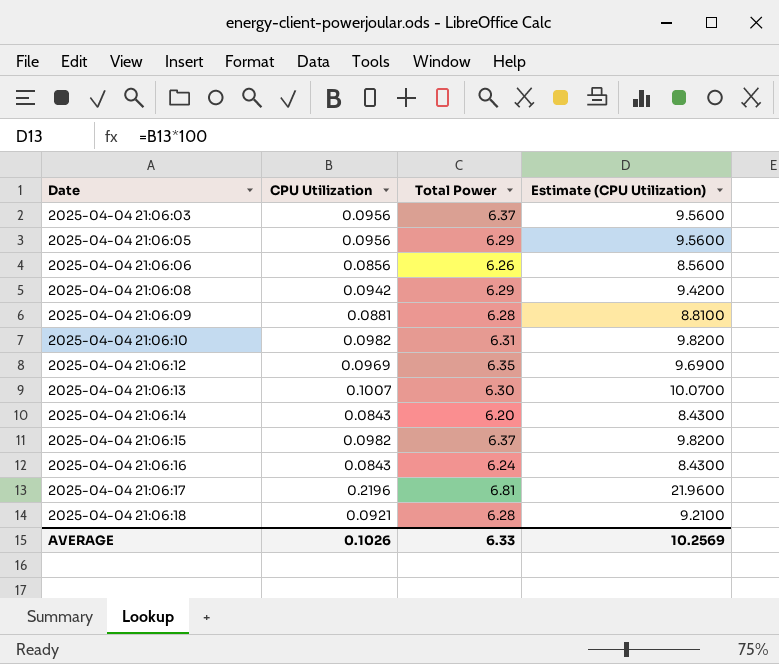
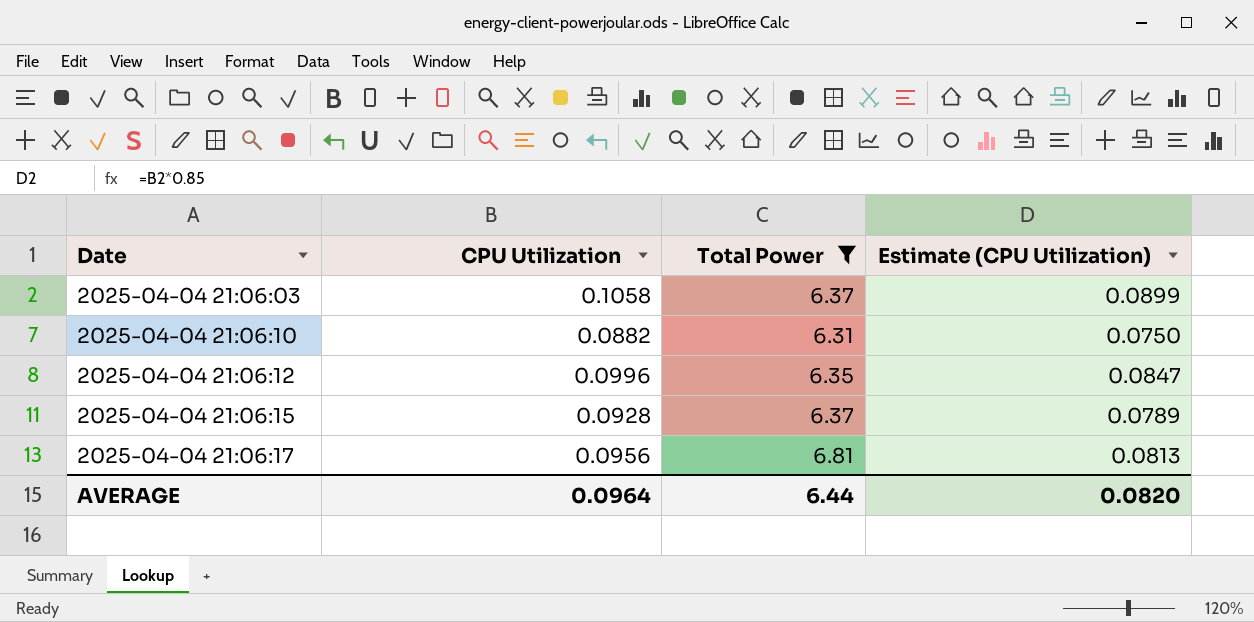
filter: none -> Total Power >= 6.31
column Estimate (CPU Utilization) | formula: [CPU Utilization] * 100 -> [CPU Utilization] * 0.85
2025-04-04 21:06:03 | CPU Utilization: 0.0956 -> 0.1058
2025-04-04 21:06:10 | CPU Utilization: 0.0982 -> 0.0882
2025-04-04 21:06:12 | CPU Utilization: 0.0969 -> 0.0996
2025-04-04 21:06:15 | CPU Utilization: 0.0982 -> 0.0928
2025-04-04 21:06:17 | CPU Utilization: 0.2196 -> 0.0956
AVERAGE | CPU Utilization: 0.1026 -> 0.0964
AVERAGE | Total Power: 6.33 -> 6.44
AVERAGE | Estimate (CPU Utilization): 10.2569 -> 0.0820

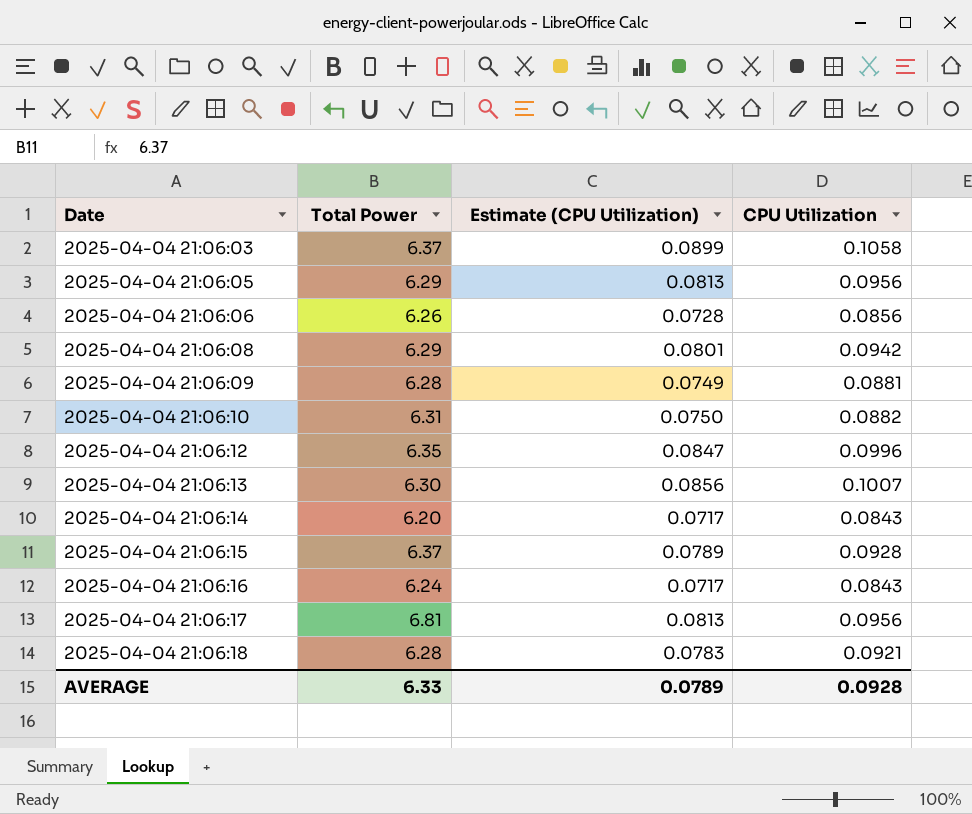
filter: Total Power >= 6.31 -> none
column CPU Utilization | position: 2 -> 4
AVERAGE | Total Power: 6.44 -> 6.33
AVERAGE | Estimate (CPU Utilization): 0.0820 -> 0.0789
AVERAGE | CPU Utilization: 0.0964 -> 0.0928

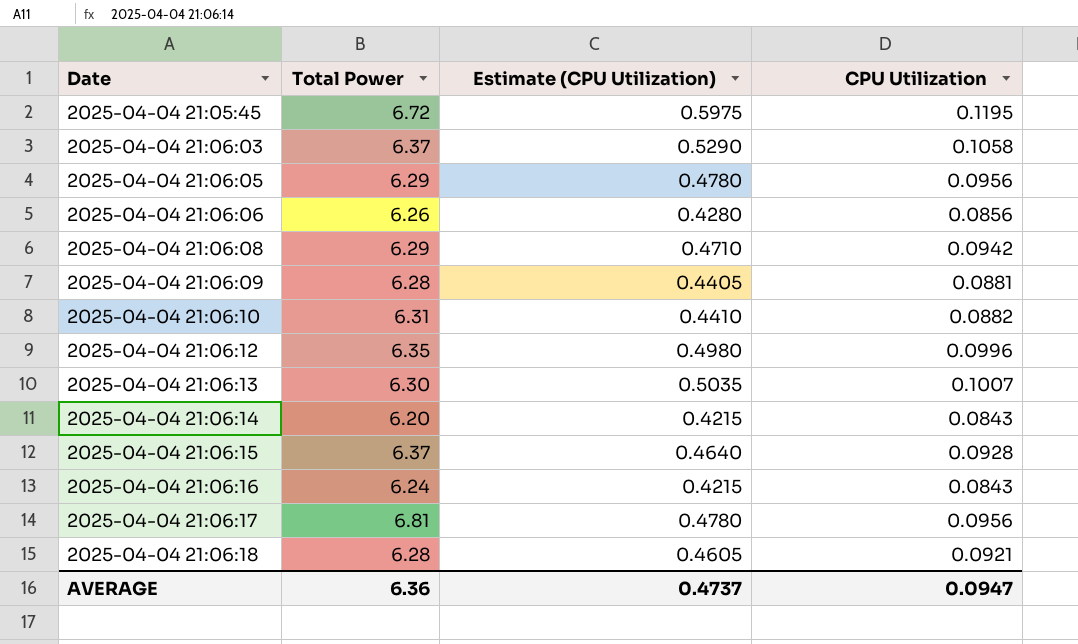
column Estimate (CPU Utilization) | formula: [CPU Utilization] * 0.85 -> [CPU Utilization] * 5
row 2025-04-04 21:05:45: none -> 6.72 | 0.5975 | 0.1195
AVERAGE | Total Power: 6.33 -> 6.36
AVERAGE | Estimate (CPU Utilization): 0.0789 -> 0.4737
AVERAGE | CPU Utilization: 0.0928 -> 0.0947

